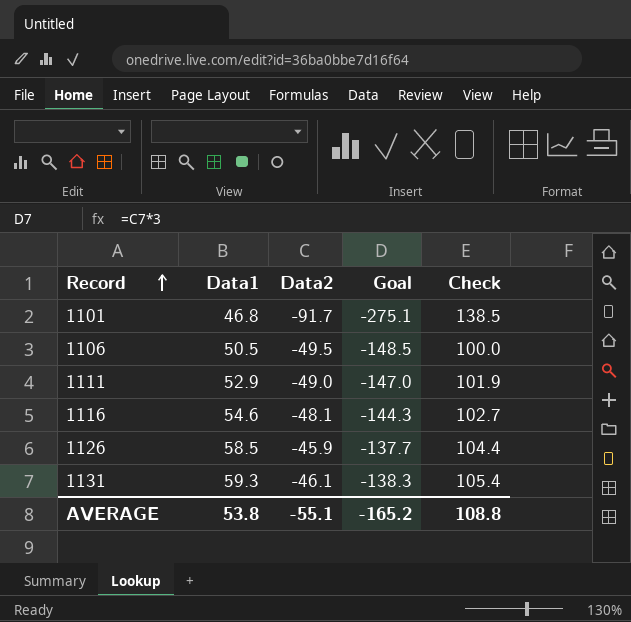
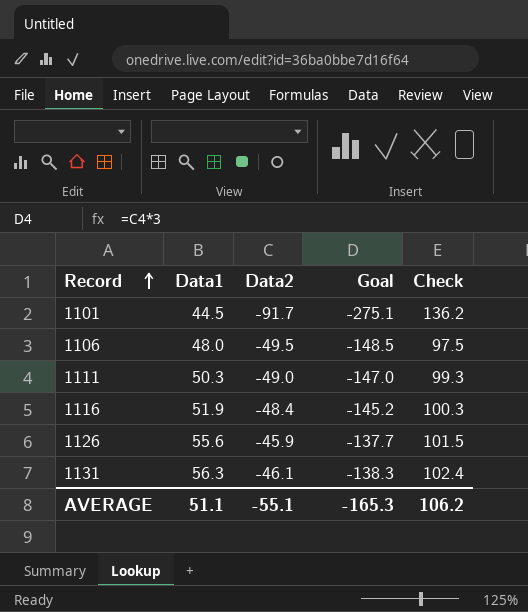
1101 | Data1: 46.8 -> 44.5
1101 | Check: 138.5 -> 136.2
1106 | Data1: 50.5 -> 48.0
1106 | Check: 100.0 -> 97.5
1111 | Data1: 52.9 -> 50.3
1111 | Check: 101.9 -> 99.3
1116 | Data1: 54.6 -> 51.9
1116 | Data2: -48.1 -> -48.4
1116 | Goal: -144.3 -> -145.2
1116 | Check: 102.7 -> 100.3
1126 | Data1: 58.5 -> 55.6
1126 | Check: 104.4 -> 101.5
1131 | Data1: 59.3 -> 56.3
1131 | Check: 105.4 -> 102.4
AVERAGE | Data1: 53.8 -> 51.1
AVERAGE | Goal: -165.2 -> -165.3
AVERAGE | Check: 108.8 -> 106.2

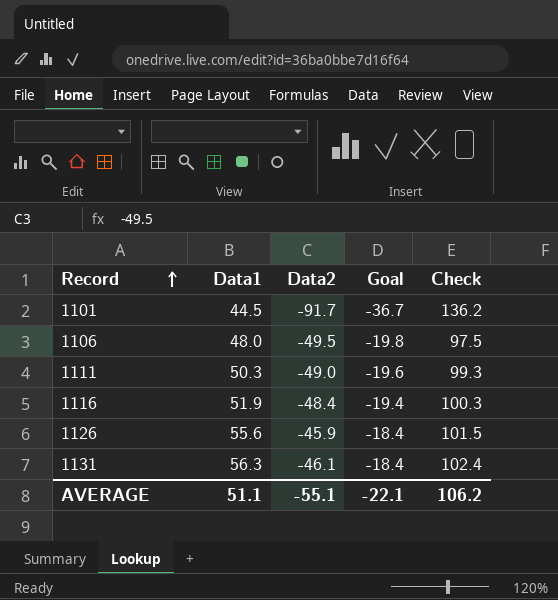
column Goal | formula: [Data2] * 3 -> [Data2] * 0.4
AVERAGE | Goal: -165.3 -> -22.1

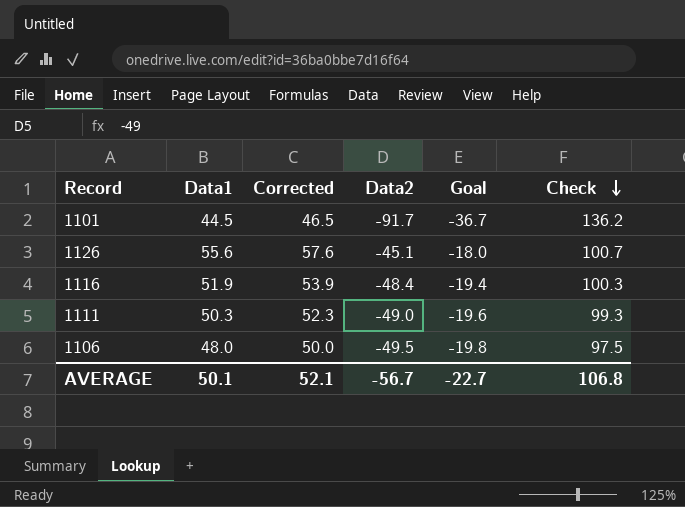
row order: Record ascending -> Check descending
column Corrected | formula: none -> [Data1] + 2
row 1131: 56.3 | -46.1 | -18.4 | 102.4 -> none
1126 | Data2: -45.9 -> -45.1
1126 | Goal: -18.4 -> -18.0
1126 | Check: 101.5 -> 100.7
AVERAGE | Data1: 51.1 -> 50.1
AVERAGE | Data2: -55.1 -> -56.7
AVERAGE | Goal: -22.1 -> -22.7
AVERAGE | Check: 106.2 -> 106.8

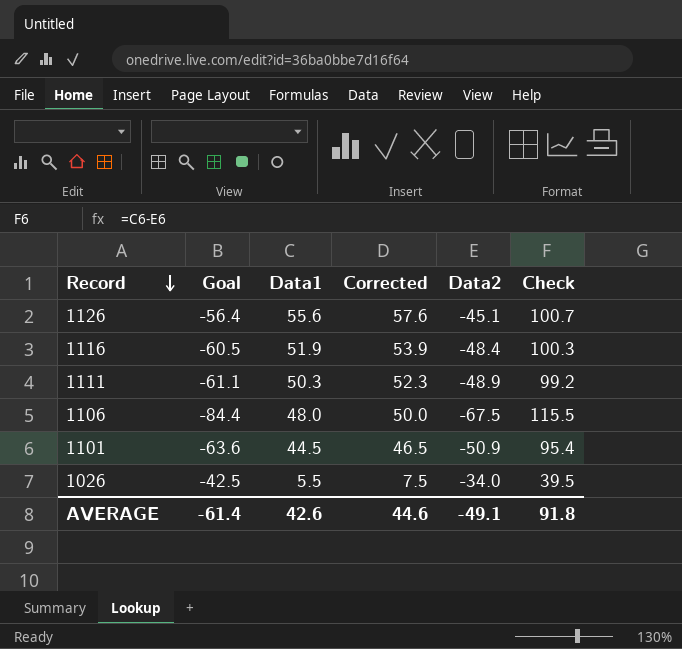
row order: Check descending -> Record descending
column Goal | formula: [Data2] * 0.4 -> [Data2] * 1.25
column Goal | position: 5 -> 2
1111 | Data2: -49.0 -> -48.9
1111 | Check: 99.3 -> 99.2
1106 | Data2: -49.5 -> -67.5
1106 | Check: 97.5 -> 115.5
1101 | Data2: -91.7 -> -50.9
1101 | Check: 136.2 -> 95.4
row 1026: none -> -42.5 | 5.5 | 7.5 | -34.0 | 39.5
AVERAGE | Goal: -22.7 -> -61.4
AVERAGE | Data1: 50.1 -> 42.6
AVERAGE | Corrected: 52.1 -> 44.6
AVERAGE | Data2: -56.7 -> -49.1
AVERAGE | Check: 106.8 -> 91.8

